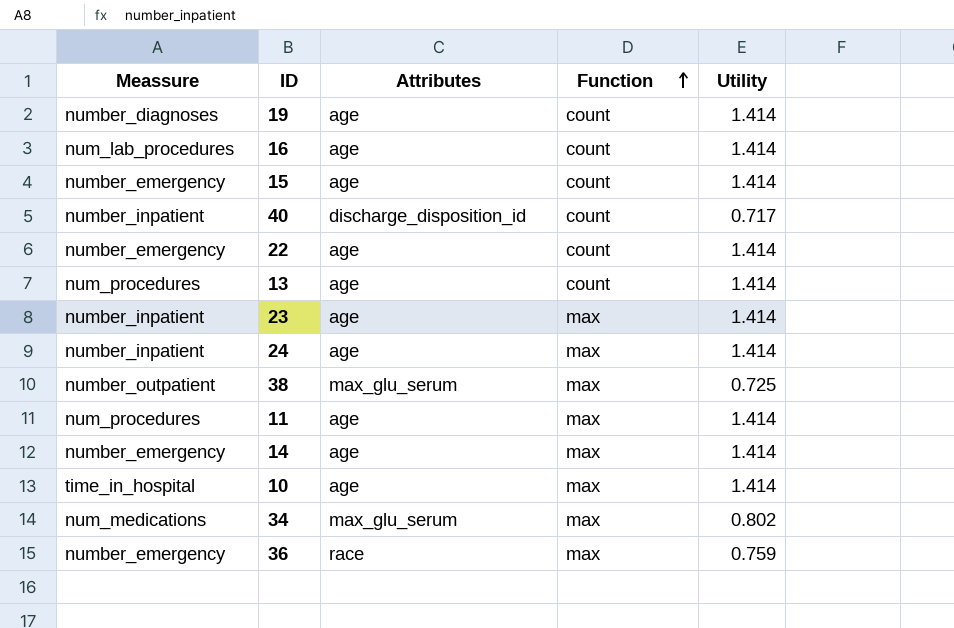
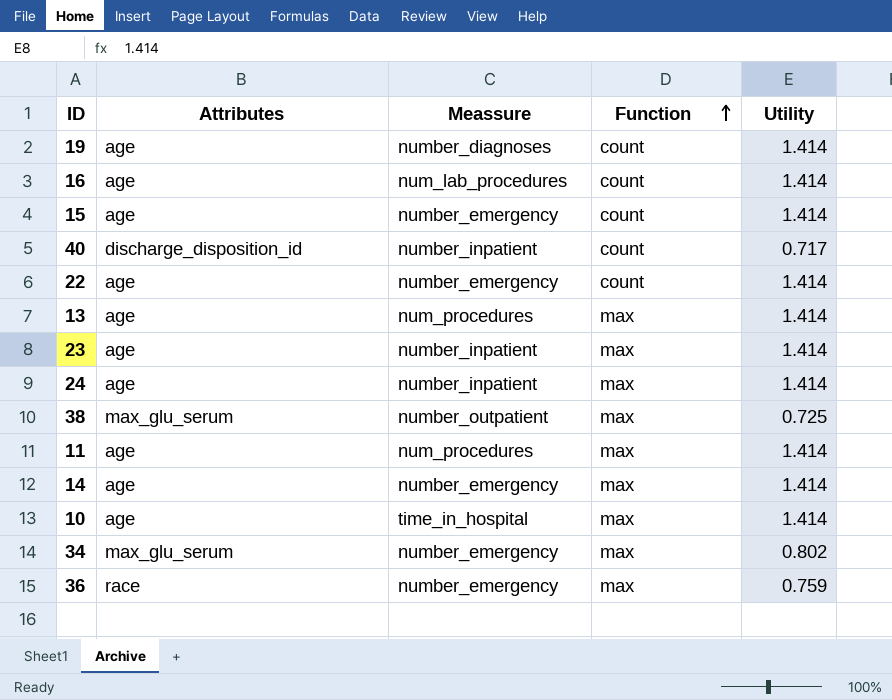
column Meassure | position: 1 -> 3
13 | Function: count -> max
34 | Meassure: num_medications -> number_emergency

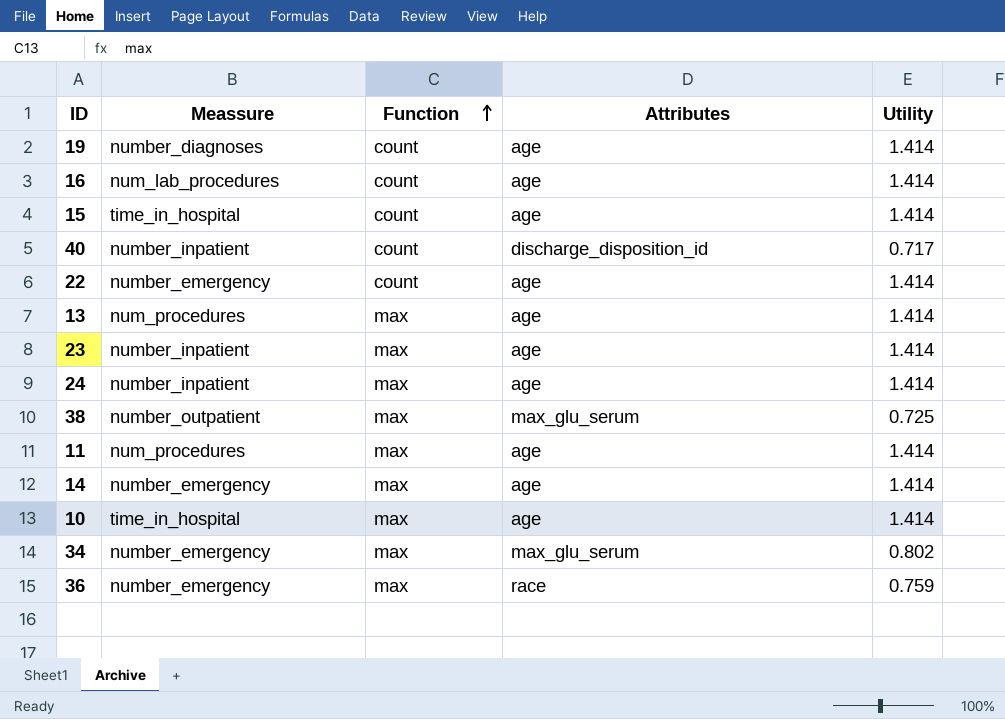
column Attributes | position: 2 -> 4
15 | Meassure: number_emergency -> time_in_hospital

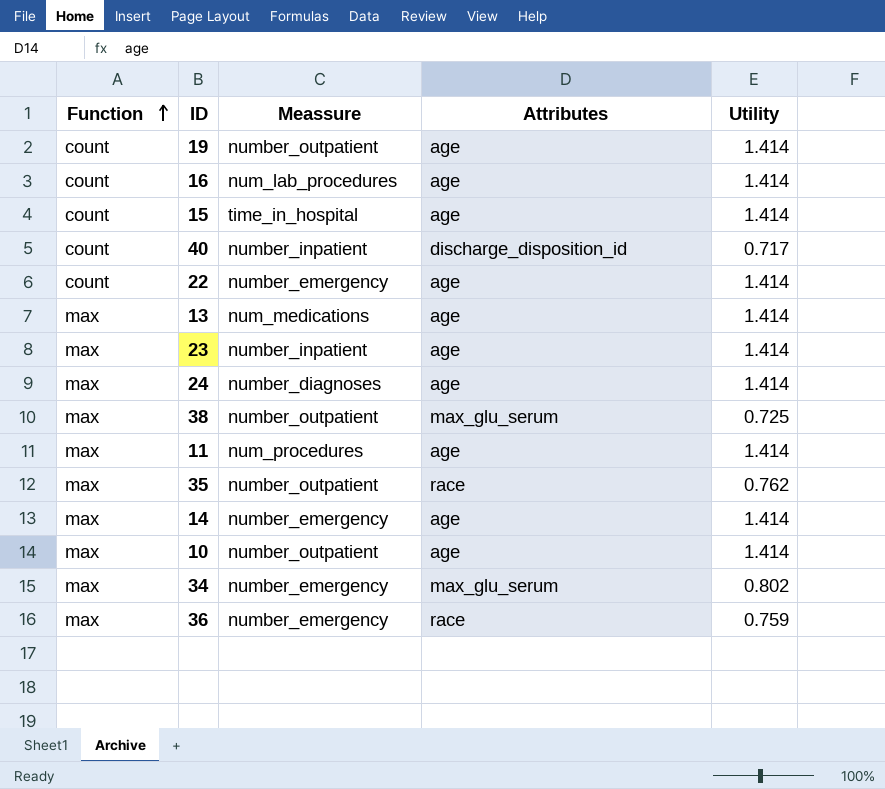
column Function | position: 3 -> 1
19 | Meassure: number_diagnoses -> number_outpatient
13 | Meassure: num_procedures -> num_medications
24 | Meassure: number_inpatient -> number_diagnoses
row 35: none -> max | number_outpatient | race | 0.762
10 | Meassure: time_in_hospital -> number_outpatient

